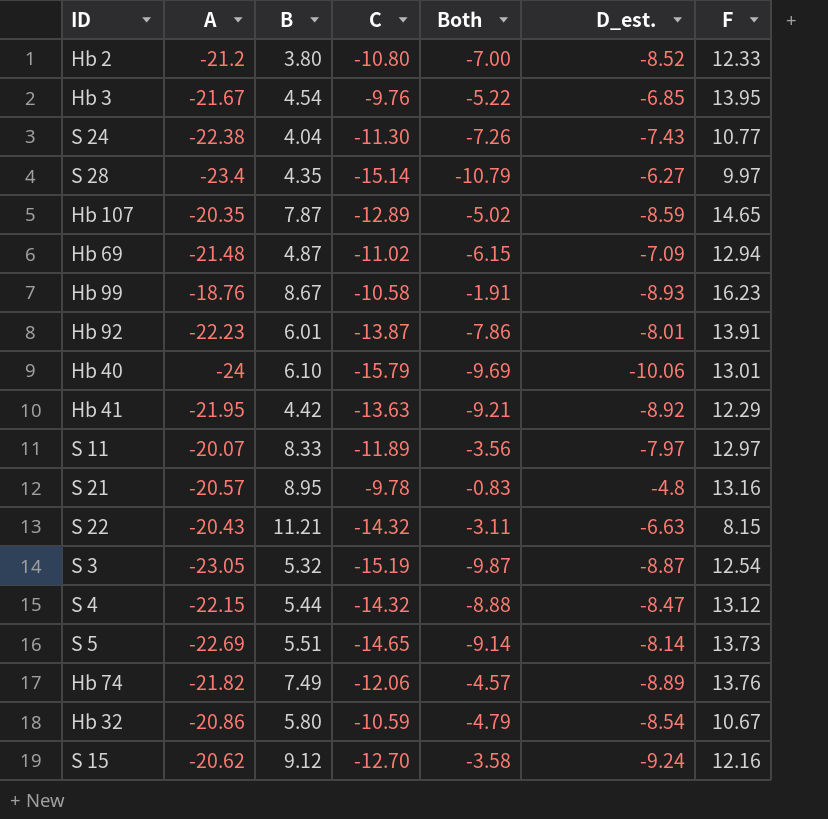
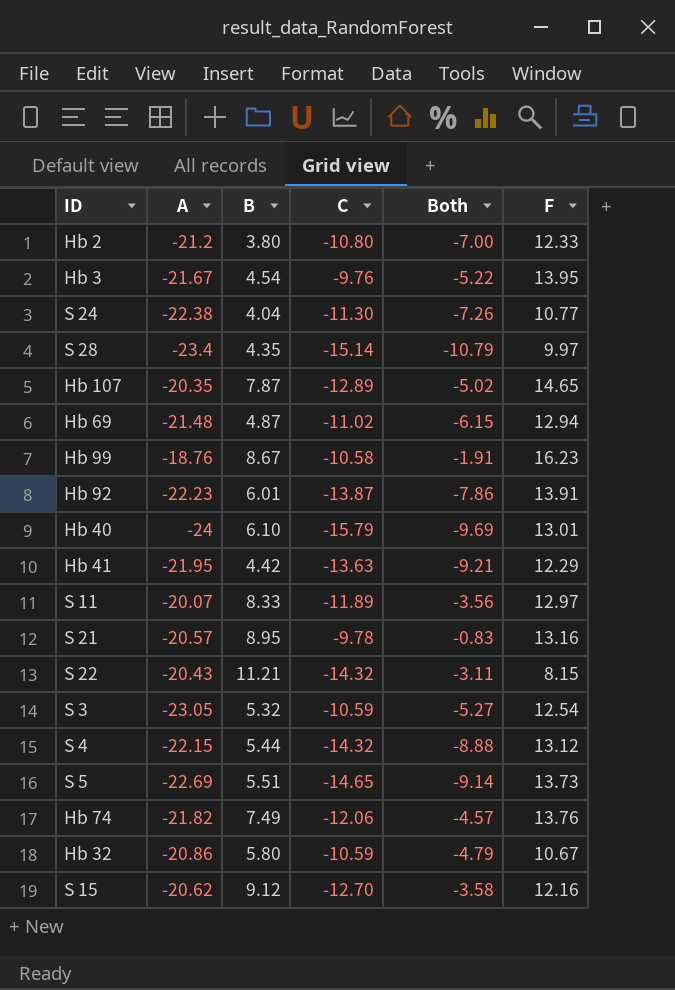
column D_est. | position: 6 -> none
S 3 | C: -15.19 -> -10.59
S 3 | Both: -9.87 -> -5.27

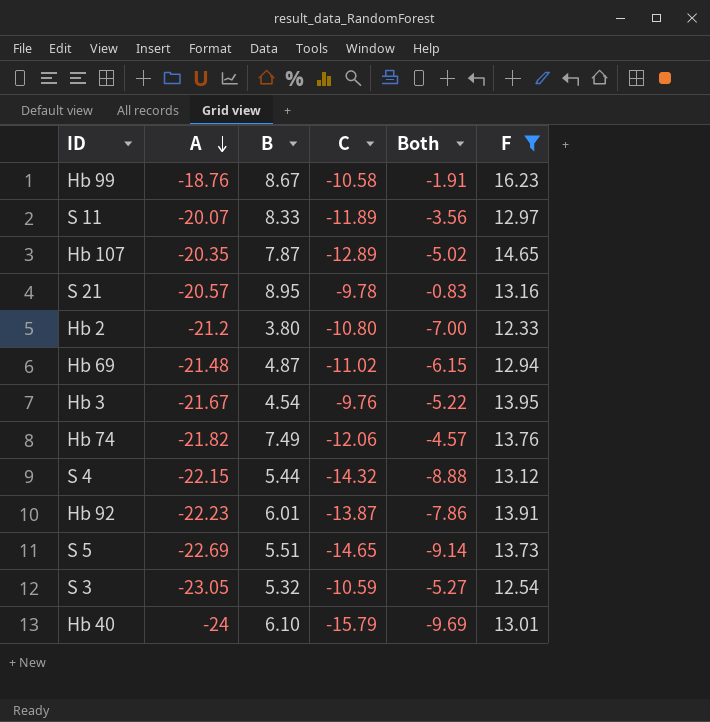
filter: none -> F >= 12.33
row order: none -> A descending

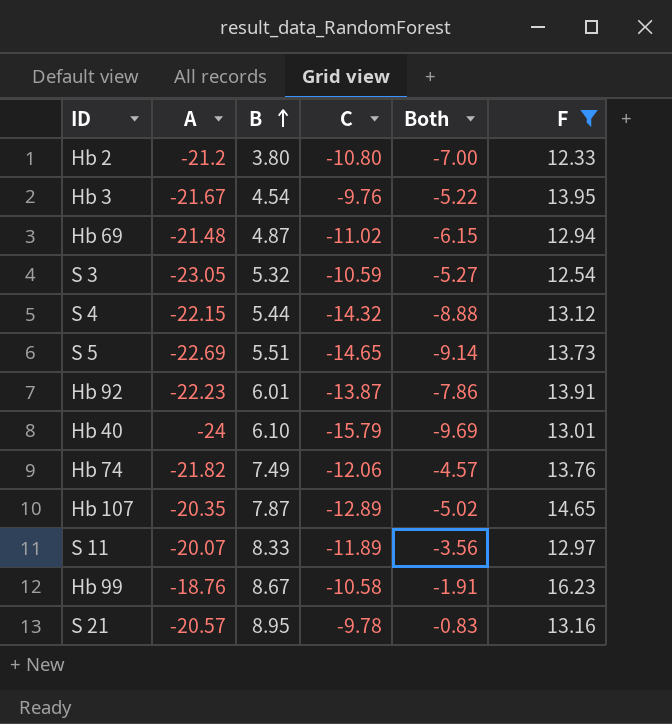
row order: A descending -> B ascending

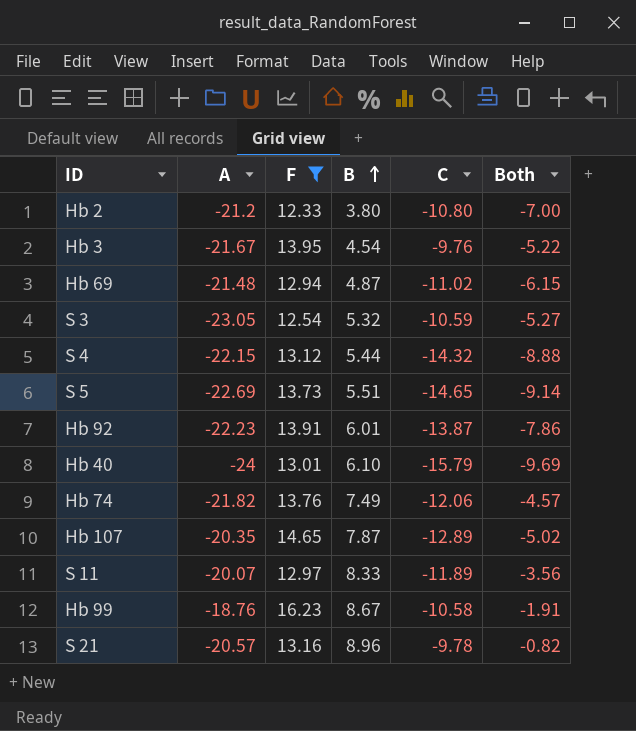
column F | position: 6 -> 3
S 21 | B: 8.95 -> 8.96
S 21 | Both: -0.83 -> -0.82

